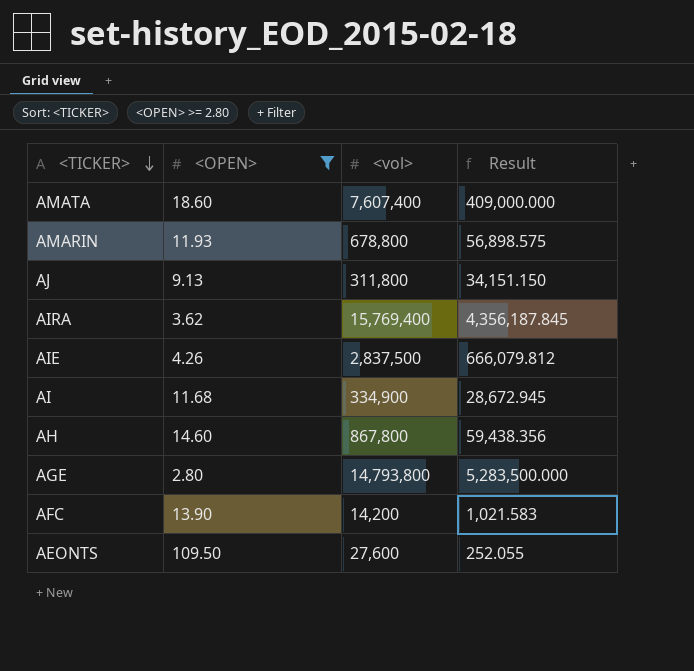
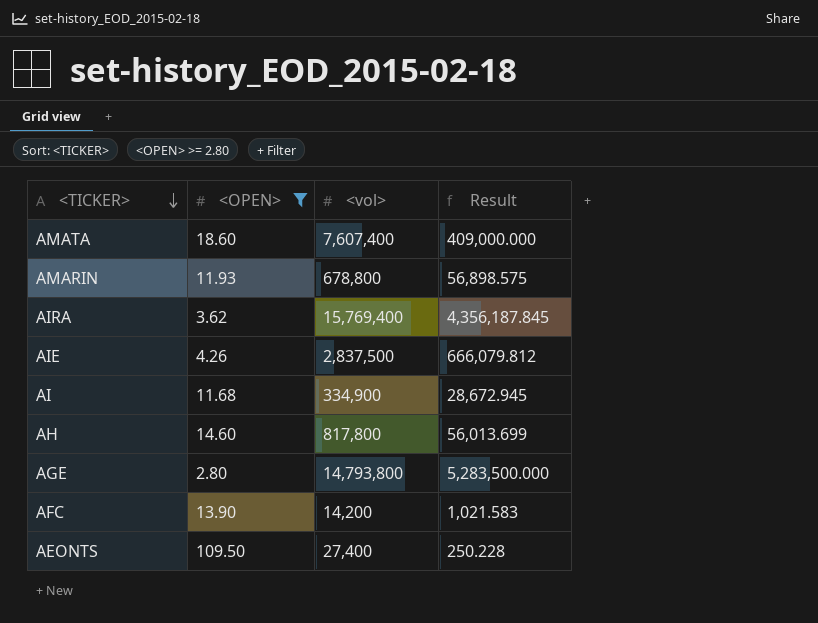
row AJ: 9.13 | 311,800 | 34,151.150 -> none
AH | <vol>: 867,800 -> 817,800
AH | Result: 59,438.356 -> 56,013.699
AEONTS | <vol>: 27,600 -> 27,400
AEONTS | Result: 252.055 -> 250.228

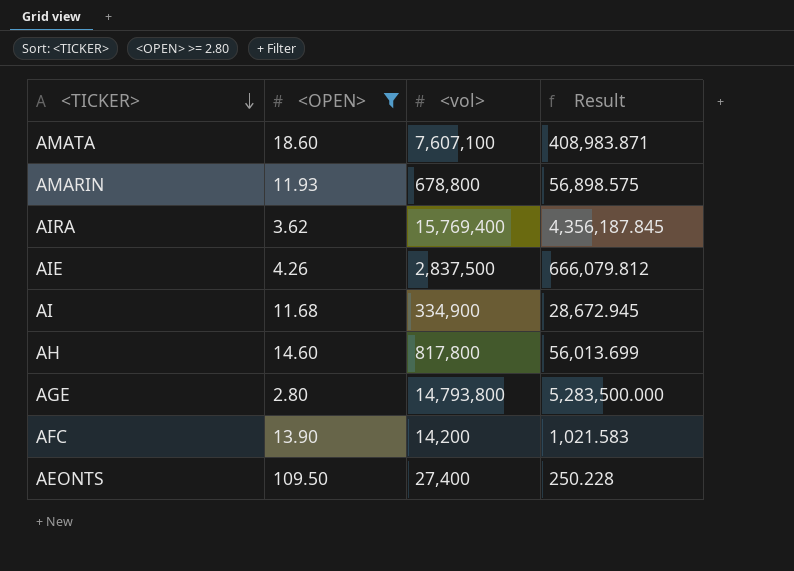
AMATA | <vol>: 7,607,400 -> 7,607,100
AMATA | Result: 409,000.000 -> 408,983.871

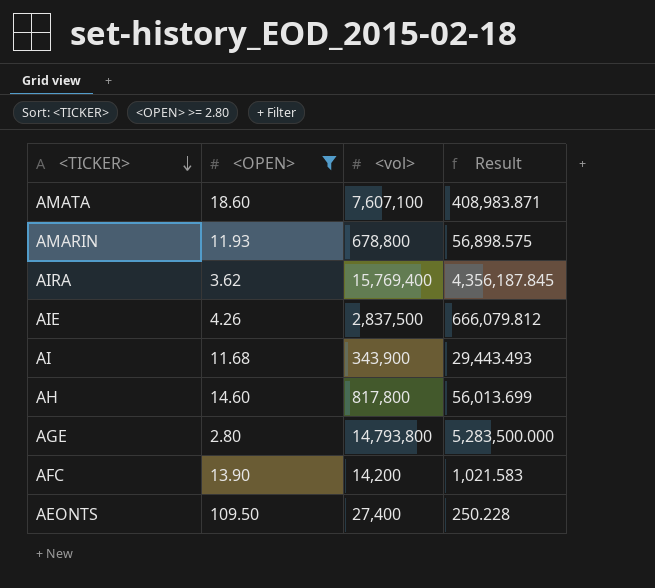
AI | <vol>: 334,900 -> 343,900
AI | Result: 28,672.945 -> 29,443.493

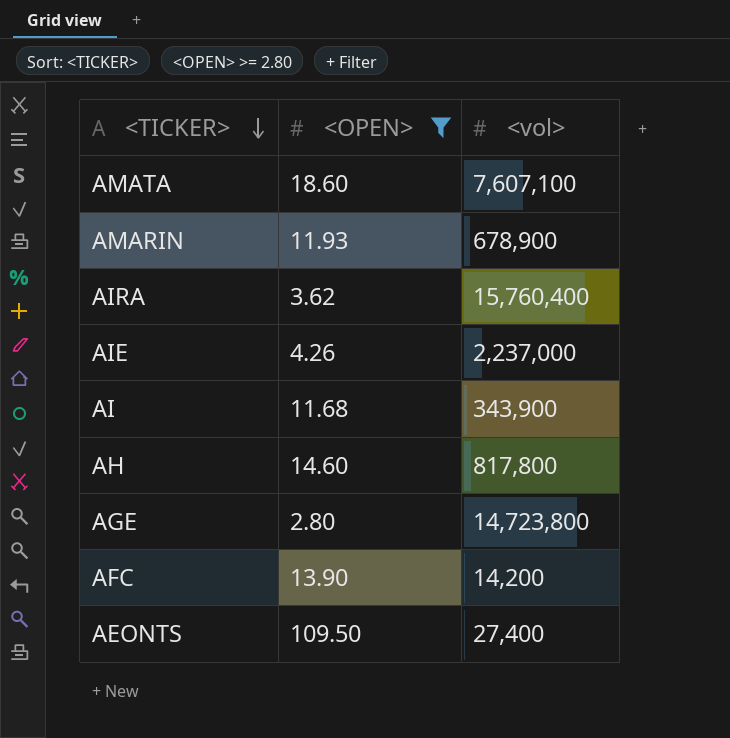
column Result | formula: [<vol>] / [<OPEN>] -> none
AMARIN | <vol>: 678,800 -> 678,900
AIRA | <vol>: 15,769,400 -> 15,760,400
AIE | <vol>: 2,837,500 -> 2,237,000
AGE | <vol>: 14,793,800 -> 14,723,800

